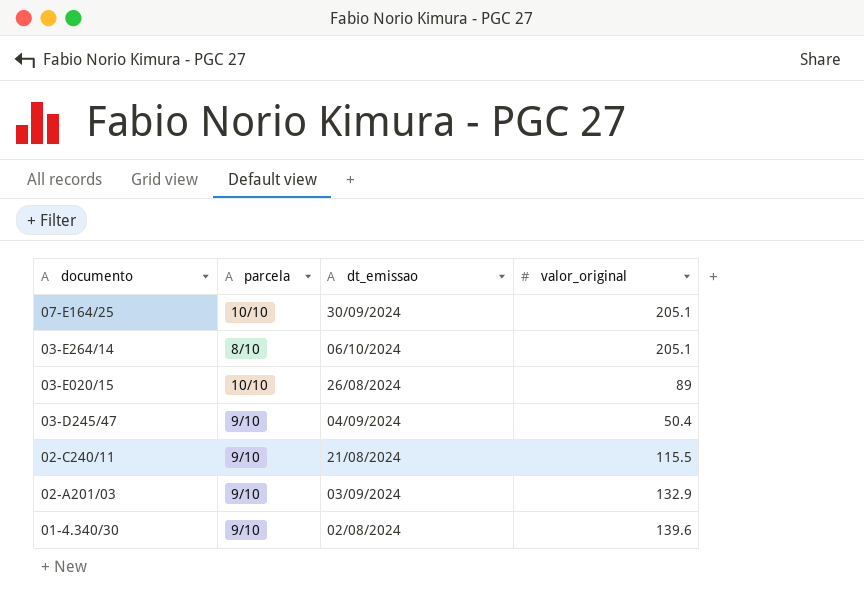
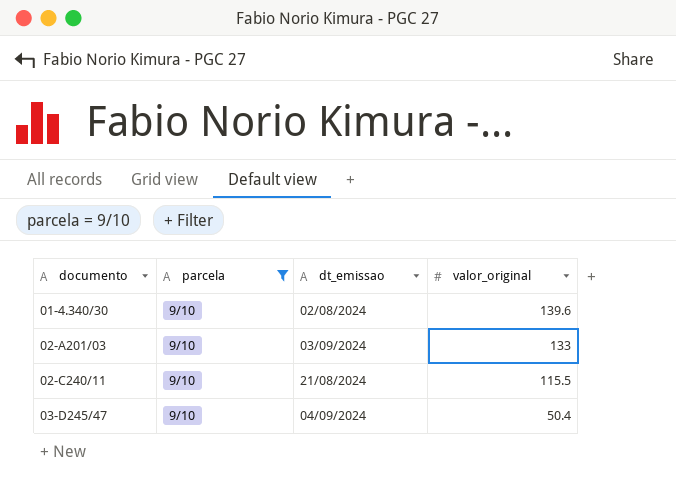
filter: none -> parcela = 9/10
row order: documento descending -> documento ascending
02-A201/03 | valor_original: 132.9 -> 133

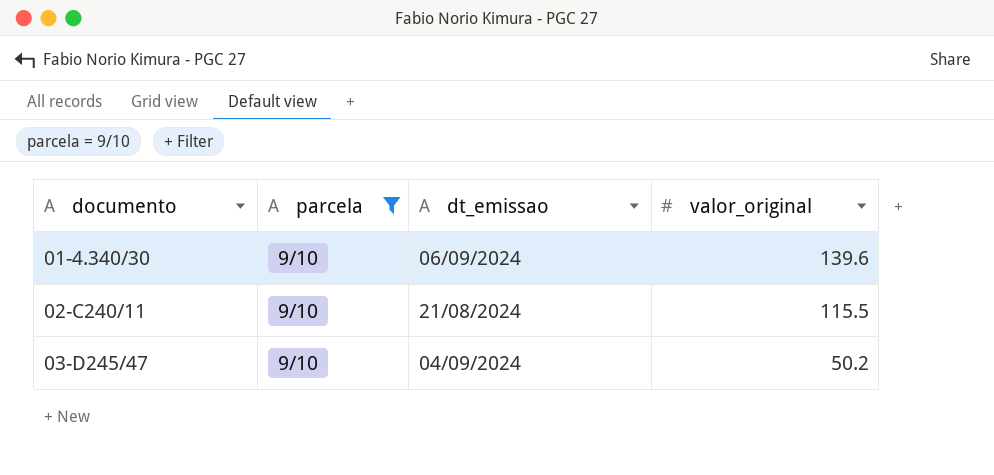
row 02-A201/03: 9/10 | 03/09/2024 | 133 -> none
01-4.340/30 | dt_emissao: 02/08/2024 -> 06/09/2024
03-D245/47 | valor_original: 50.4 -> 50.2

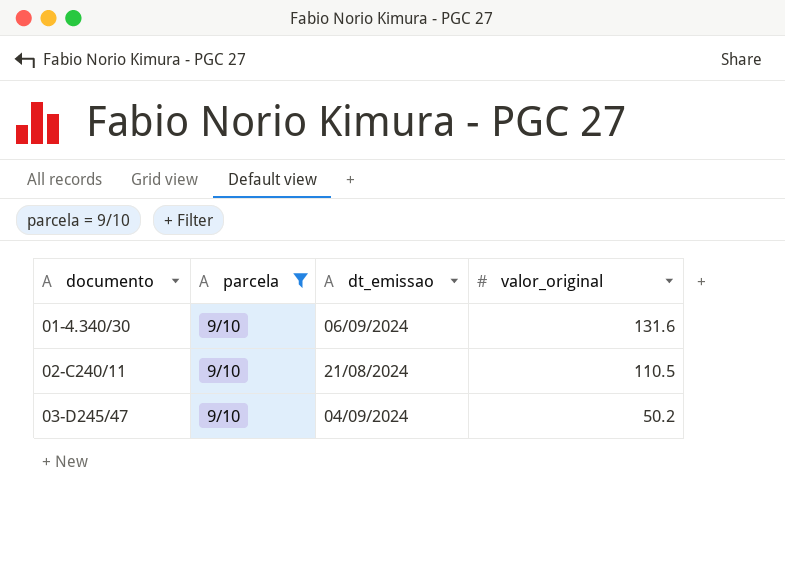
01-4.340/30 | valor_original: 139.6 -> 131.6
02-C240/11 | valor_original: 115.5 -> 110.5

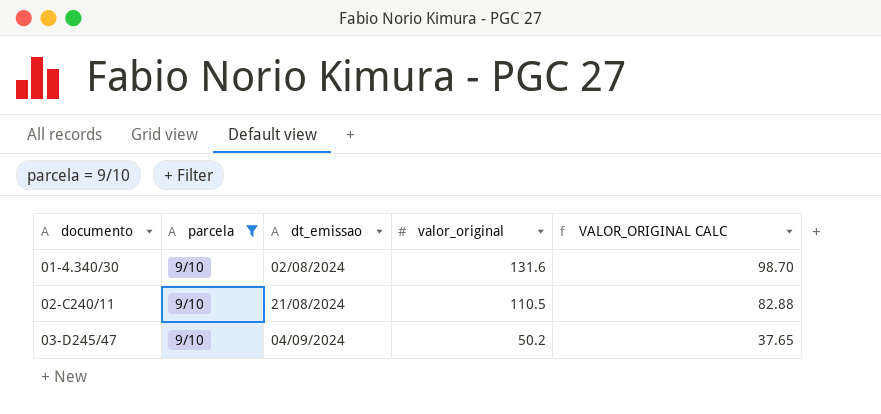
column VALOR_ORIGINAL CALC | formula: none -> [valor_original] * 0.75
01-4.340/30 | dt_emissao: 06/09/2024 -> 02/08/2024

